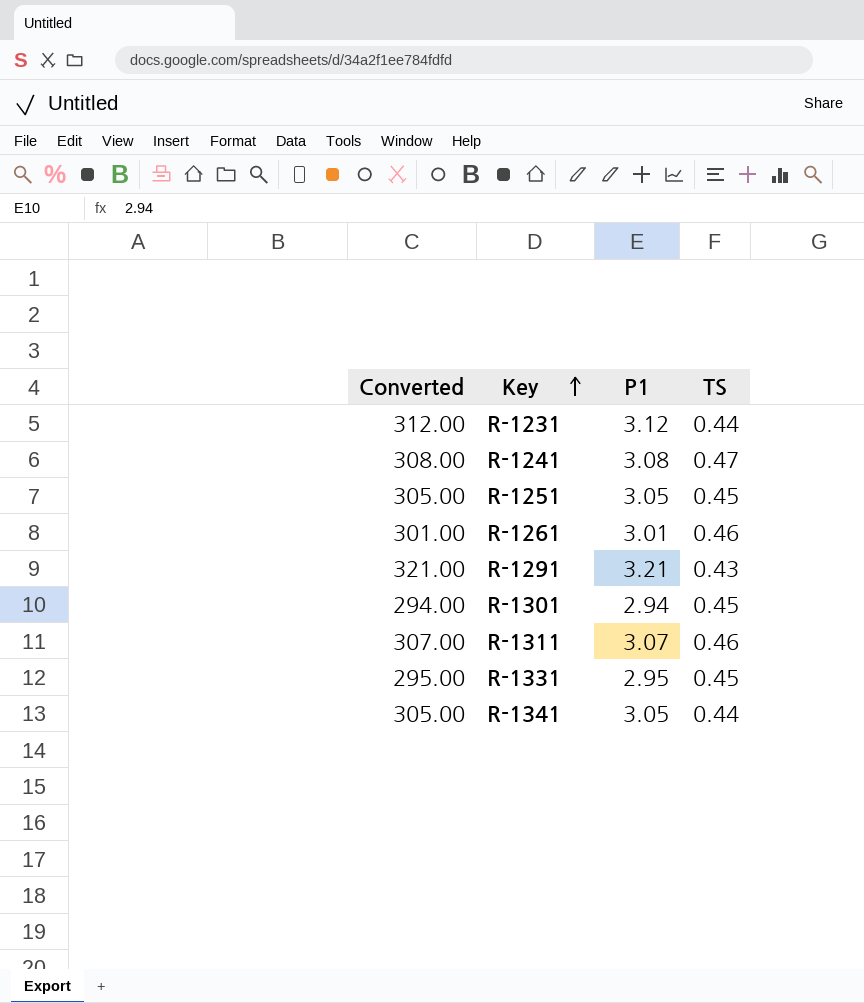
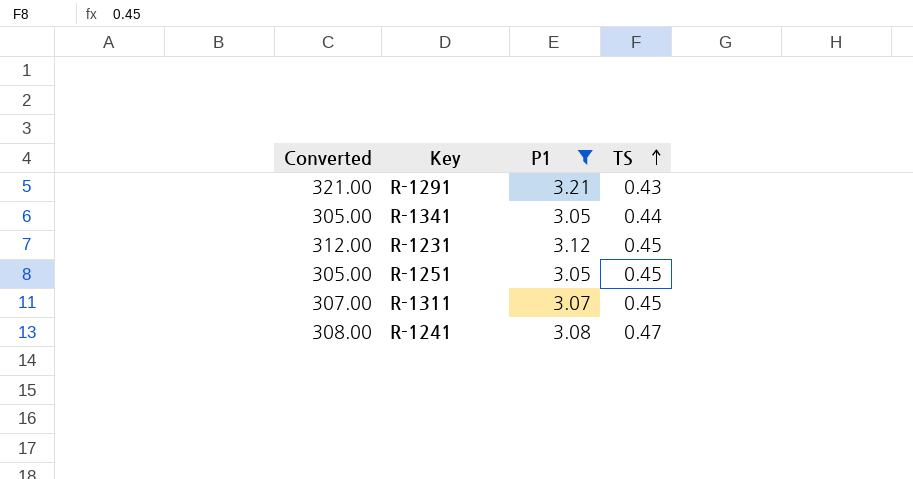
filter: none -> P1 >= 3.05
row order: Key ascending -> TS ascending
R-1231 | TS: 0.44 -> 0.45
R-1311 | TS: 0.46 -> 0.45

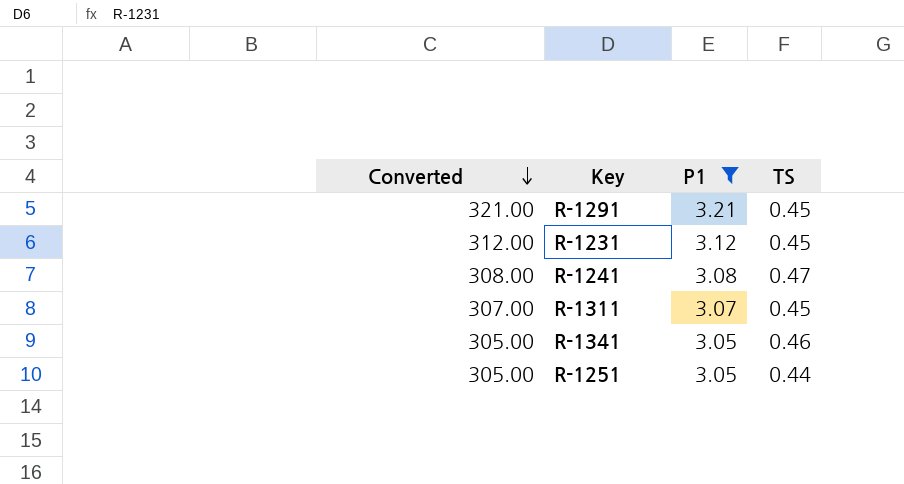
row order: TS ascending -> Converted descending
R-1291 | TS: 0.43 -> 0.45
R-1341 | TS: 0.44 -> 0.46
R-1251 | TS: 0.45 -> 0.44

